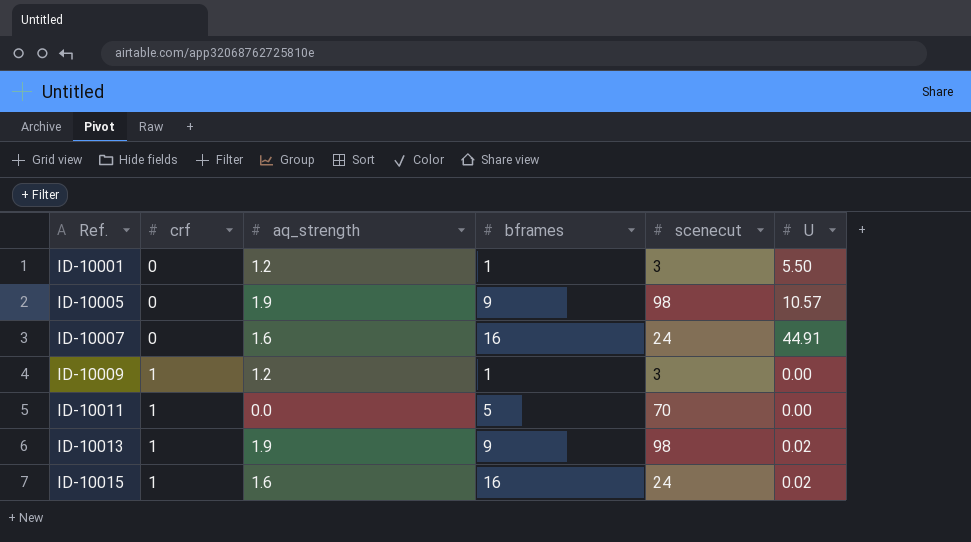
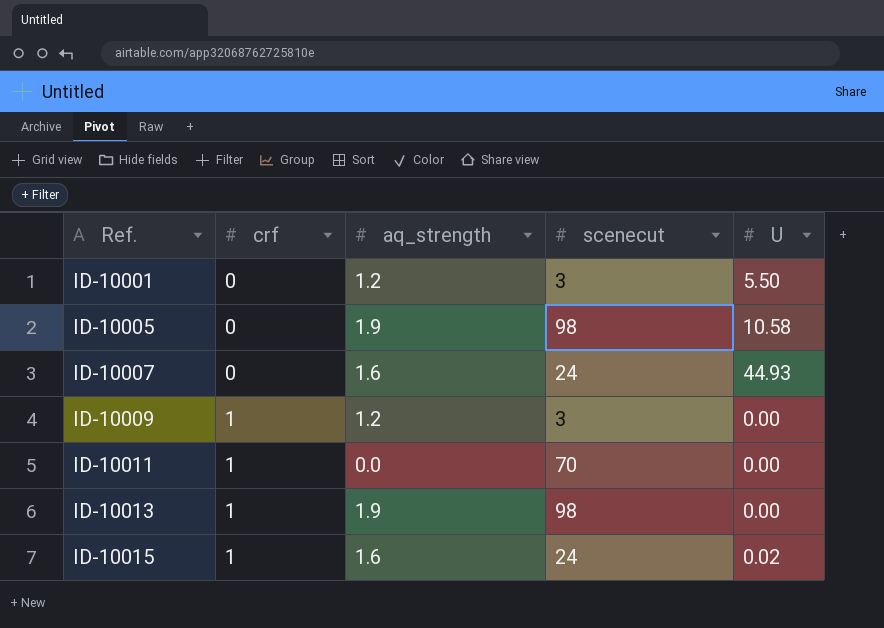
column bframes | position: 4 -> none
ID-10005 | U: 10.57 -> 10.58
ID-10007 | U: 44.91 -> 44.93
ID-10013 | U: 0.02 -> 0.00

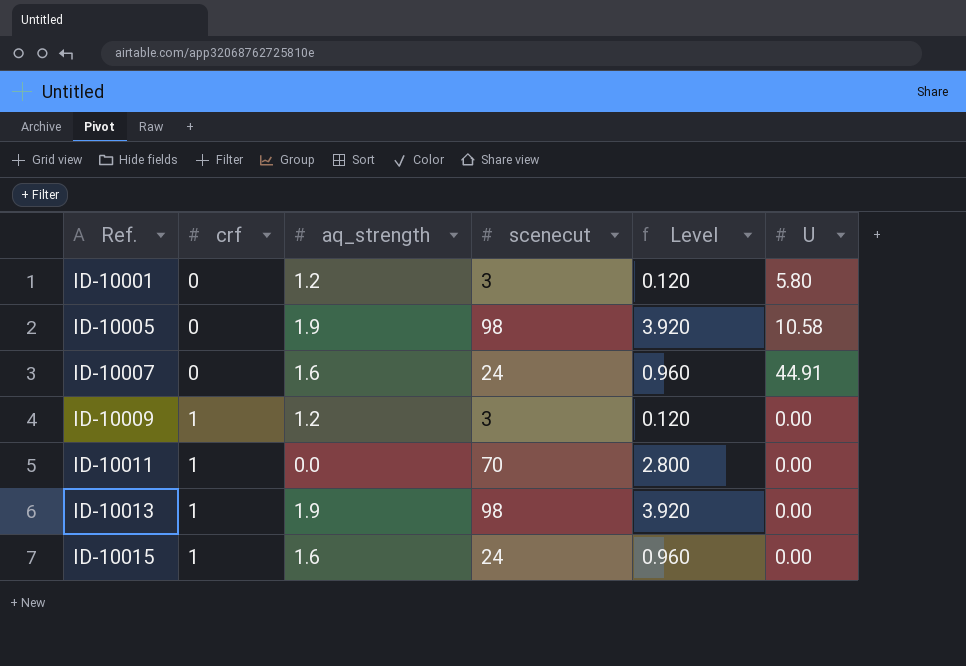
column Level | formula: none -> [scenecut] * 0.04
ID-10001 | U: 5.50 -> 5.80
ID-10007 | U: 44.93 -> 44.91
ID-10015 | U: 0.02 -> 0.00

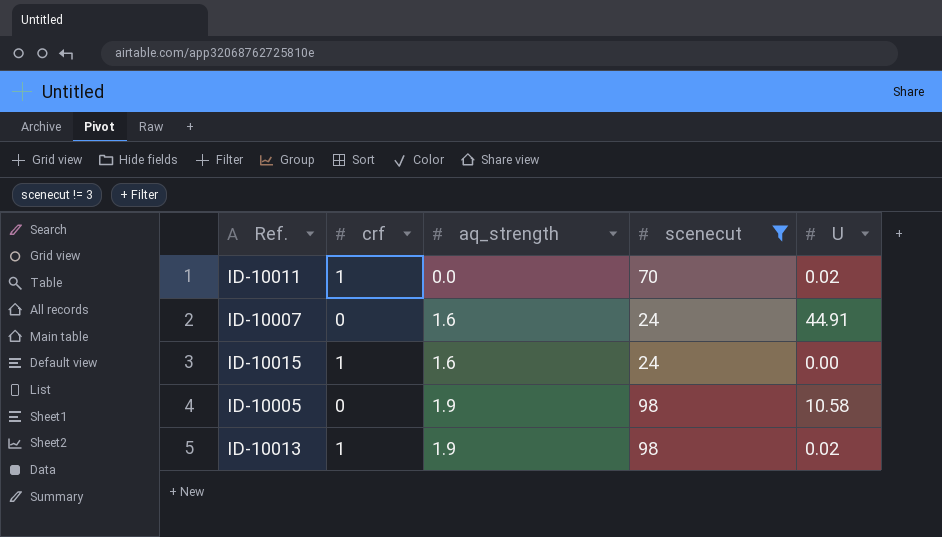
filter: none -> scenecut != 3
row order: Ref. ascending -> aq_strength ascending
column Level | formula: [scenecut] * 0.04 -> none
ID-10011 | U: 0.00 -> 0.02
ID-10013 | U: 0.00 -> 0.02

